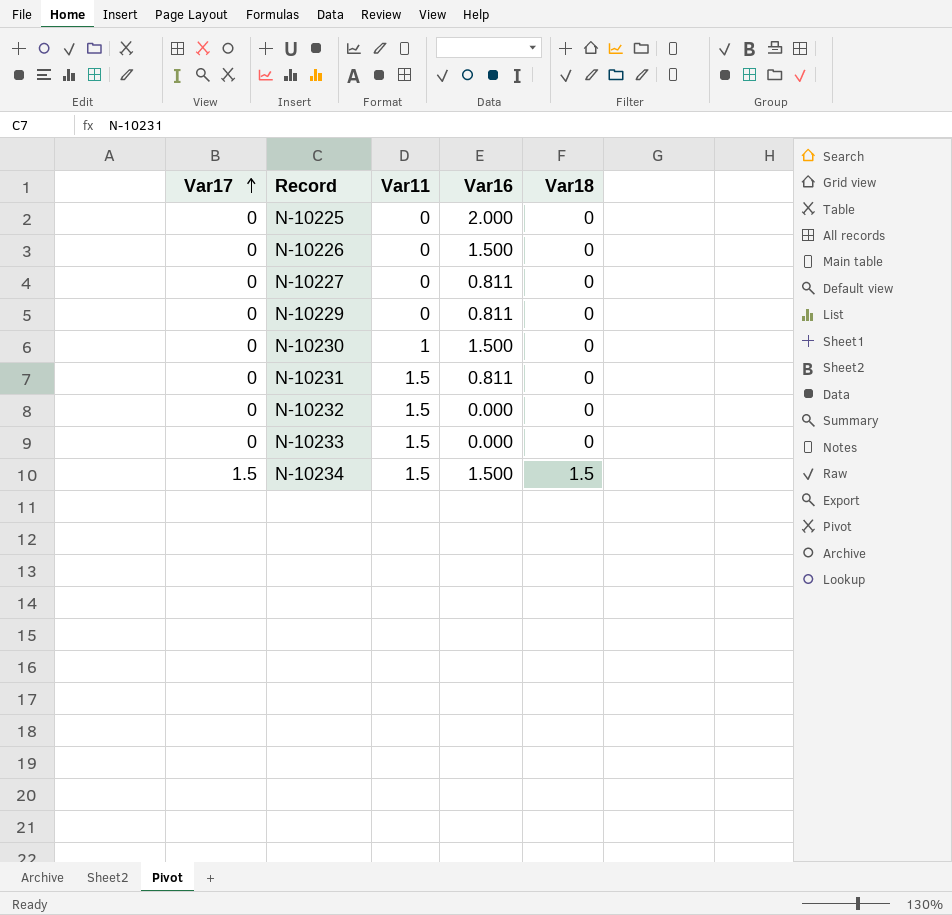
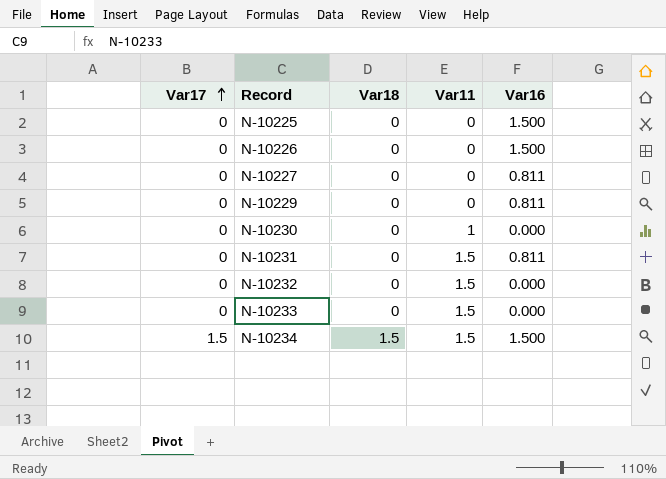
column Var18 | position: 5 -> 3
N-10225 | Var16: 2.000 -> 1.500
N-10230 | Var16: 1.500 -> 0.000

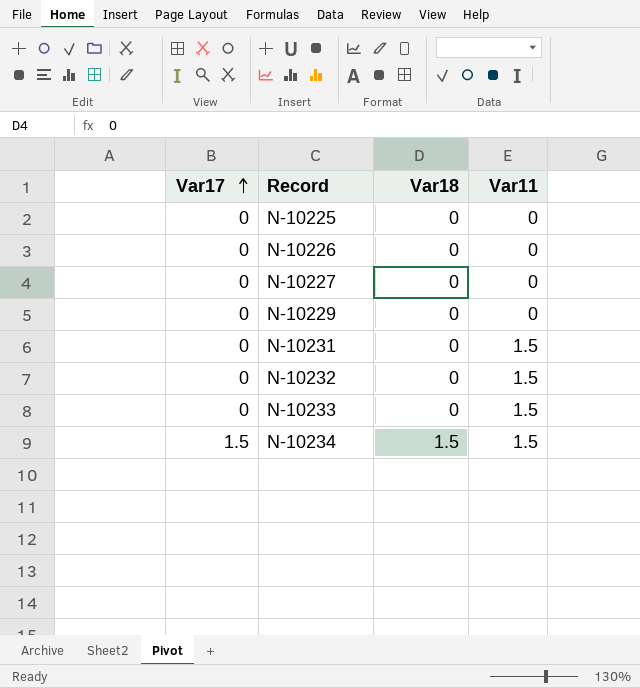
column Var16 | position: 5 -> none
row N-10230: 0 | 0 | 1 | 0.000 -> none

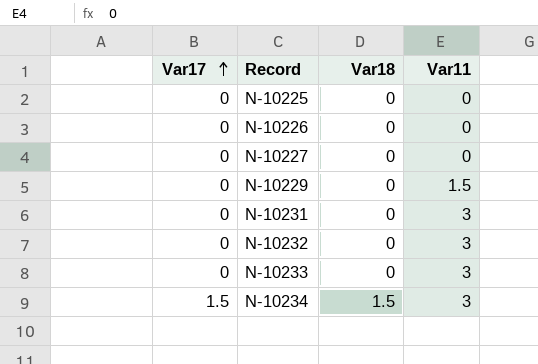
N-10229 | Var11: 0 -> 1.5
N-10231 | Var11: 1.5 -> 3
N-10232 | Var11: 1.5 -> 3
N-10233 | Var11: 1.5 -> 3
N-10234 | Var11: 1.5 -> 3

